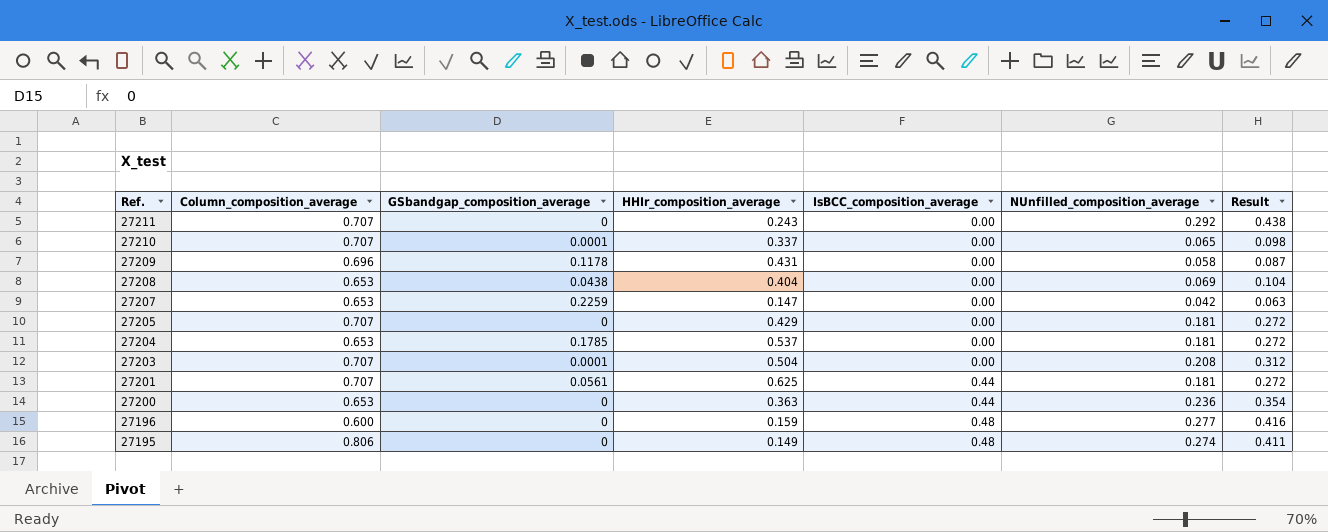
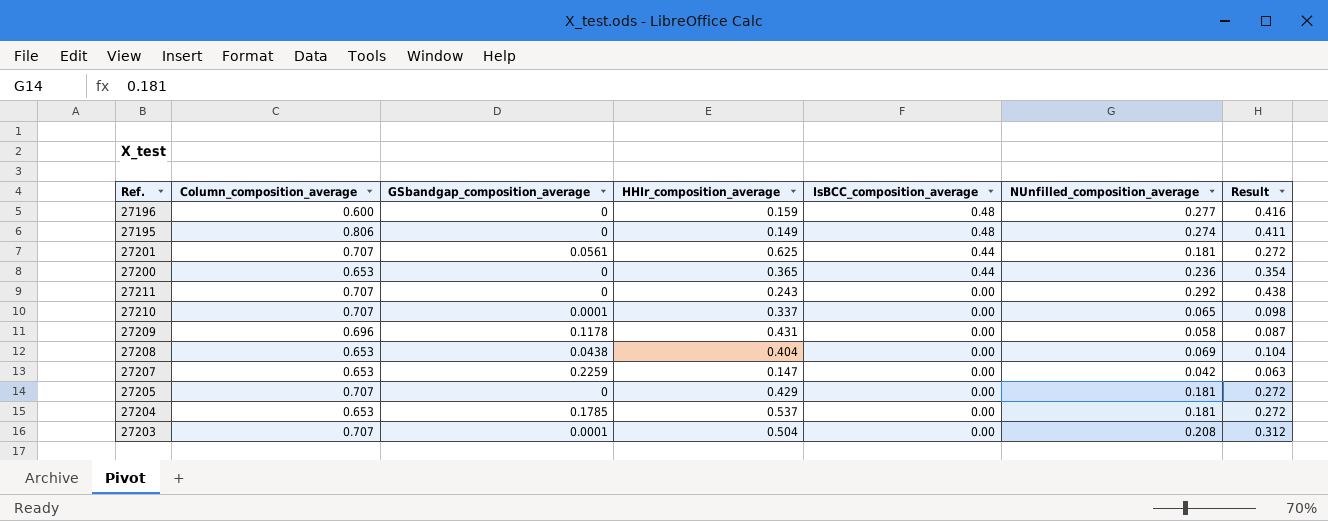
row order: Ref. descending -> IsBCC_composition_average descending
27200 | HHIr_composition_average: 0.363 -> 0.365

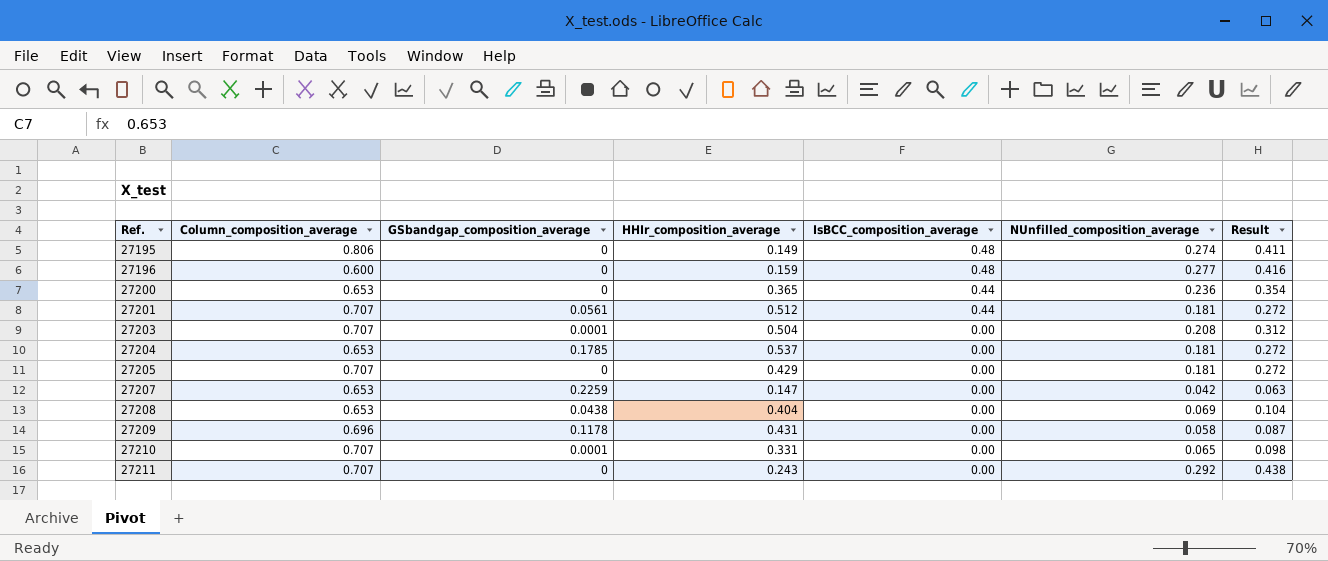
row order: IsBCC_composition_average descending -> Ref. ascending
27201 | HHIr_composition_average: 0.625 -> 0.512
27210 | HHIr_composition_average: 0.337 -> 0.331

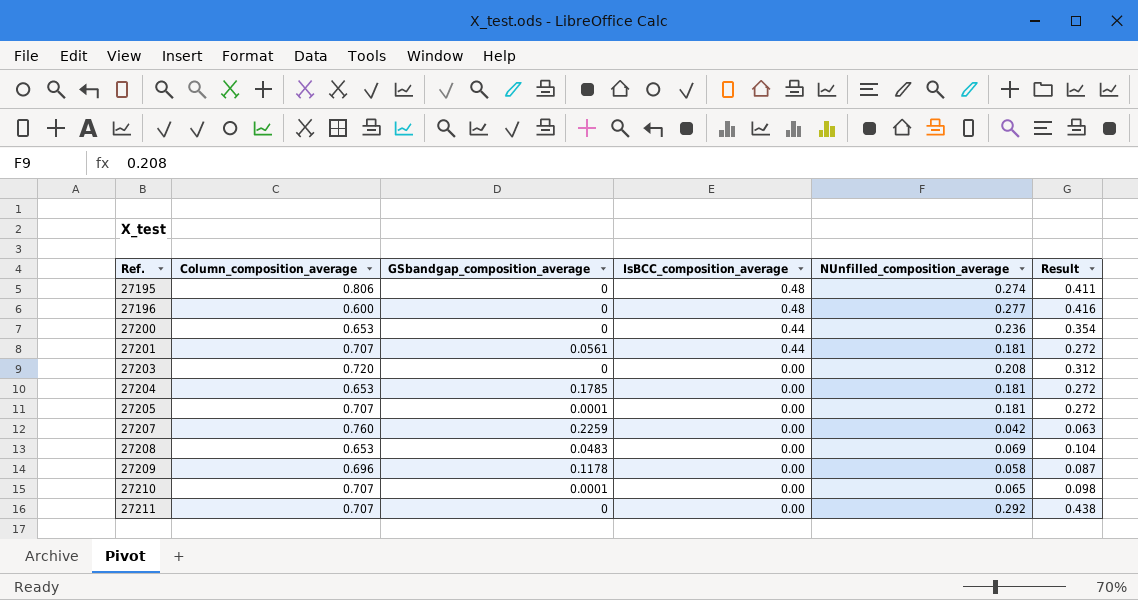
column HHIr_composition_average | position: 4 -> none
27203 | Column_composition_average: 0.707 -> 0.720
27203 | GSbandgap_composition_average: 0.0001 -> 0
27205 | GSbandgap_composition_average: 0 -> 0.0001
27207 | Column_composition_average: 0.653 -> 0.760
27208 | GSbandgap_composition_average: 0.0438 -> 0.0483

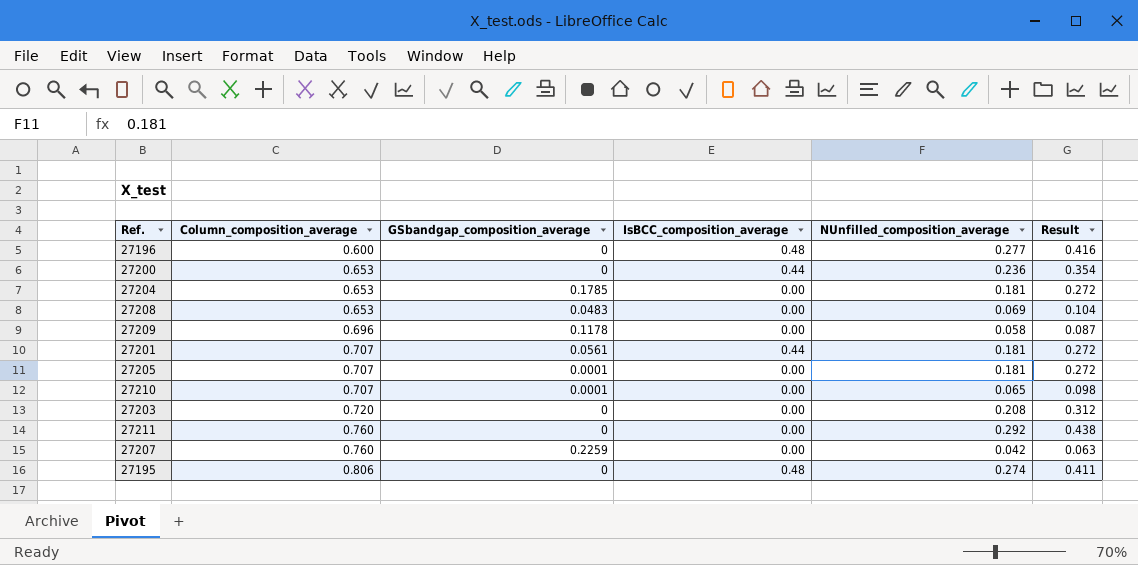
row order: Ref. ascending -> Column_composition_average ascending
27211 | Column_composition_average: 0.707 -> 0.760

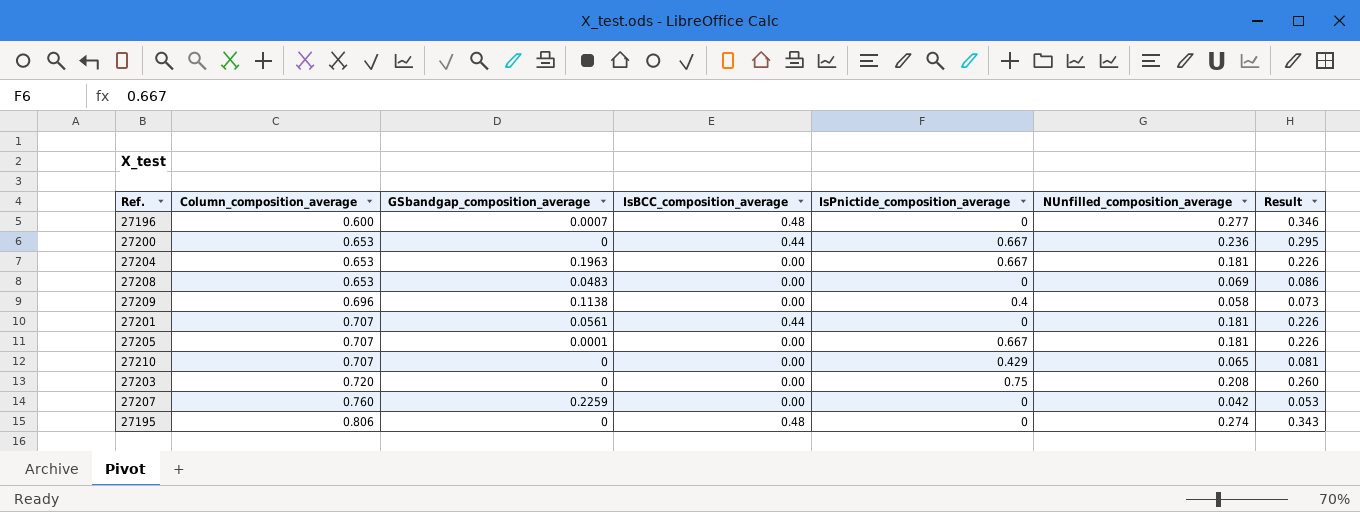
column IsPnictide_composition_average | position: none -> 5
column Result | formula: [NUnfilled_composition_average] * 1.5 -> [NUnfilled_composition_average] * 1.25
row 27211: 0.760 | 0 | 0.00 | 0.292 | 0.438 -> none
27196 | GSbandgap_composition_average: 0 -> 0.0007
27204 | GSbandgap_composition_average: 0.1785 -> 0.1963
27209 | GSbandgap_composition_average: 0.1178 -> 0.1138
27210 | GSbandgap_composition_average: 0.0001 -> 0

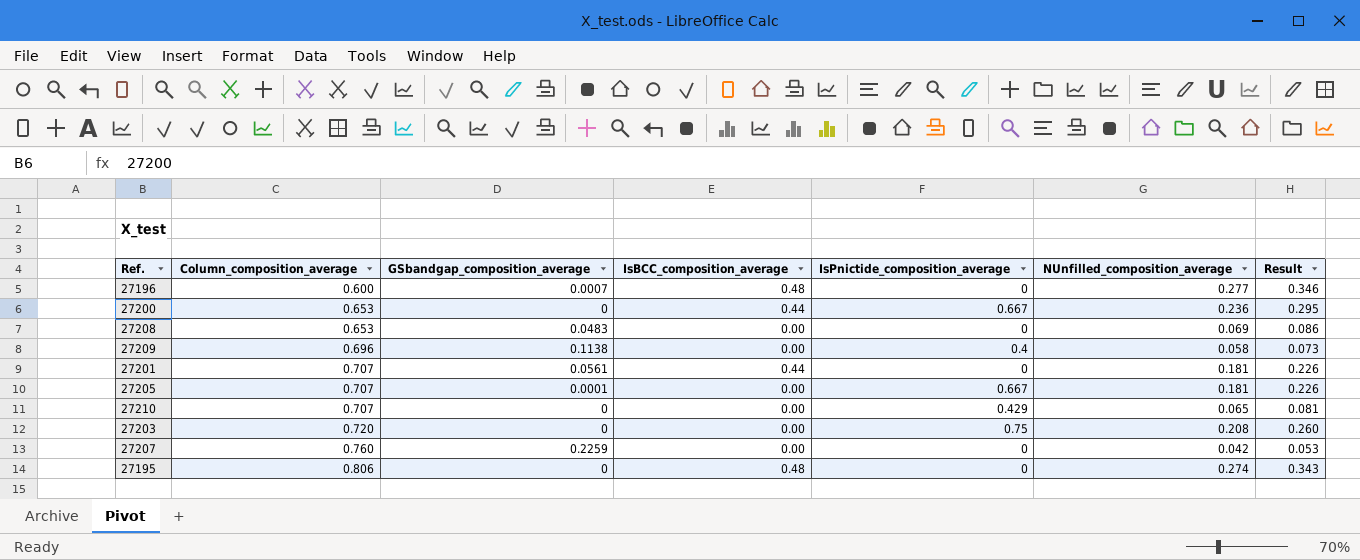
row 27204: 0.653 | 0.1963 | 0.00 | 0.667 | 0.181 | 0.226 -> none

